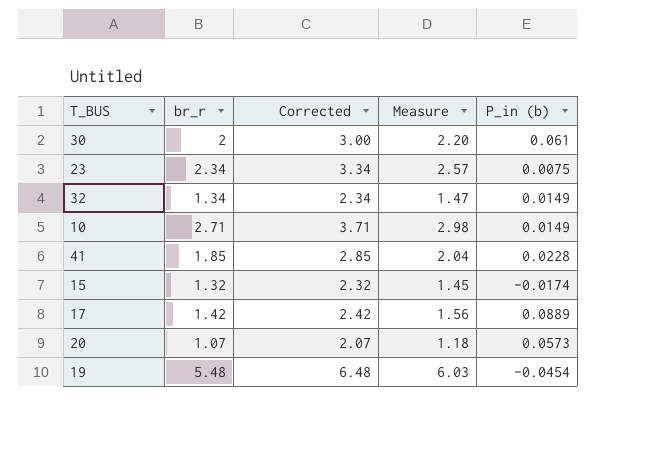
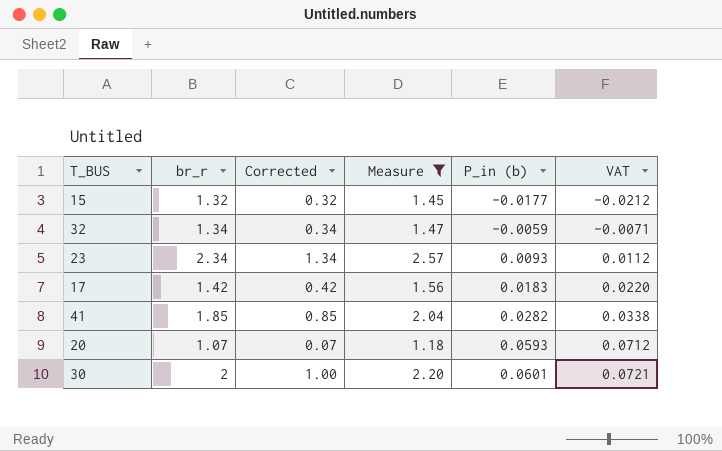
filter: none -> Measure <= 2.57
row order: none -> P_in (b) ascending
column Corrected | formula: [br_r] + 1 -> [br_r] - 1
column VAT | formula: none -> [P_in (b)] * 1.2
15 | P_in (b): -0.0174 -> -0.0177
32 | P_in (b): 0.0149 -> -0.0059
23 | P_in (b): 0.0075 -> 0.0093
17 | P_in (b): 0.0889 -> 0.0183
41 | P_in (b): 0.0228 -> 0.0282
20 | P_in (b): 0.0573 -> 0.0593
30 | P_in (b): 0.061 -> 0.0601

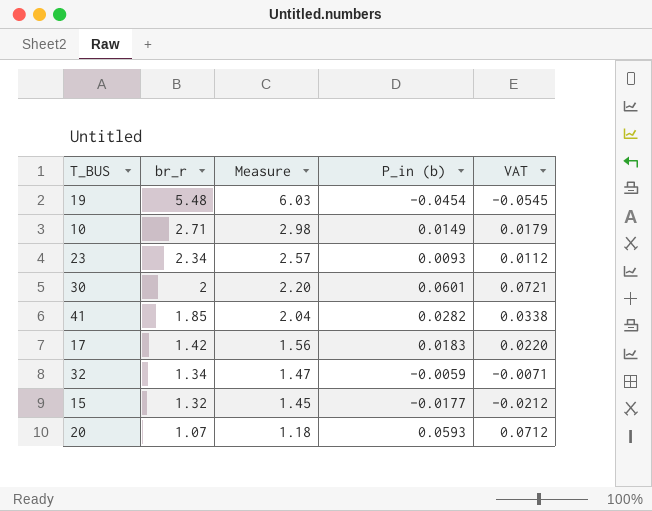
filter: Measure <= 2.57 -> none
row order: P_in (b) ascending -> br_r descending
column Corrected | formula: [br_r] - 1 -> none

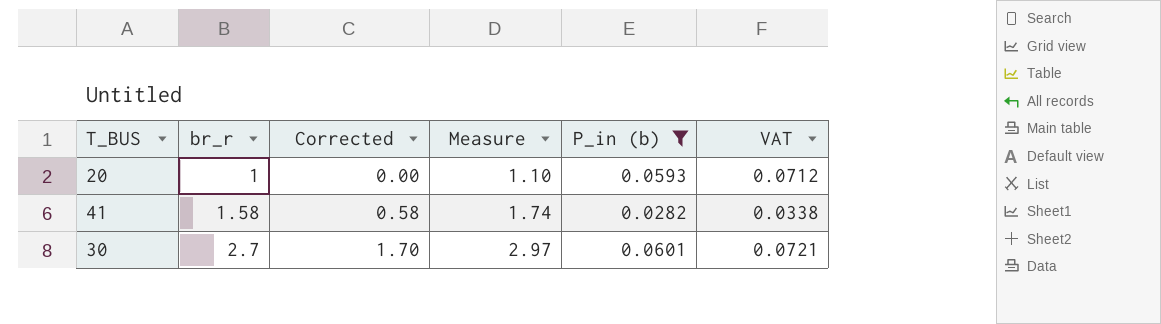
filter: none -> P_in (b) >= 0.0282
row order: br_r descending -> br_r ascending
column Corrected | formula: none -> [br_r] - 1
20 | br_r: 1.07 -> 1
20 | Measure: 1.18 -> 1.10
41 | br_r: 1.85 -> 1.58
41 | Measure: 2.04 -> 1.74
30 | br_r: 2 -> 2.7
30 | Measure: 2.20 -> 2.97

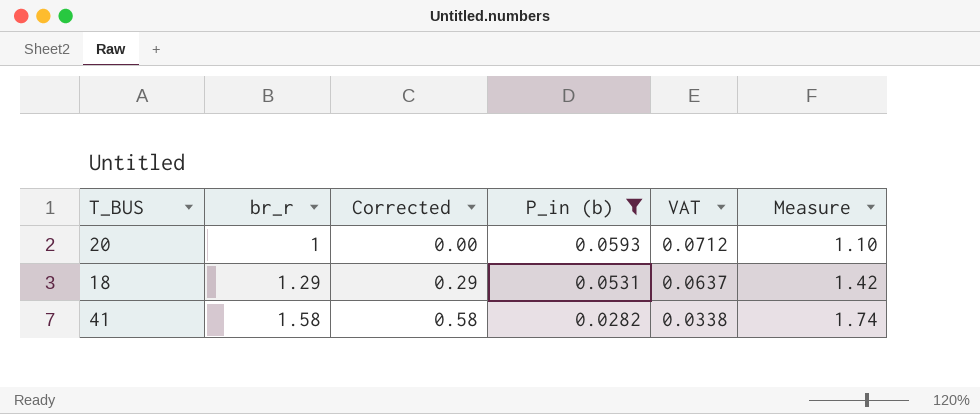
column Measure | position: 4 -> 6
row 30: 2.7 | 1.70 | 2.97 | 0.0601 | 0.0721 -> none
row 18: none -> 1.29 | 0.29 | 0.0531 | 0.0637 | 1.42

